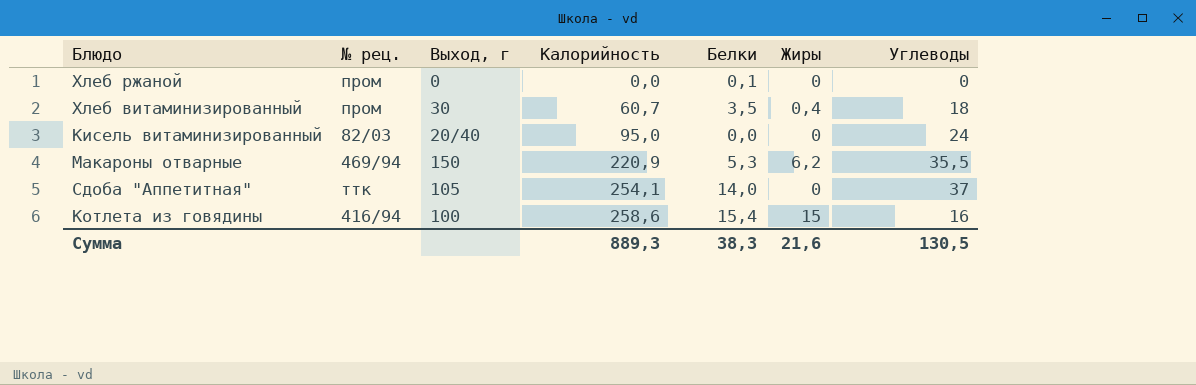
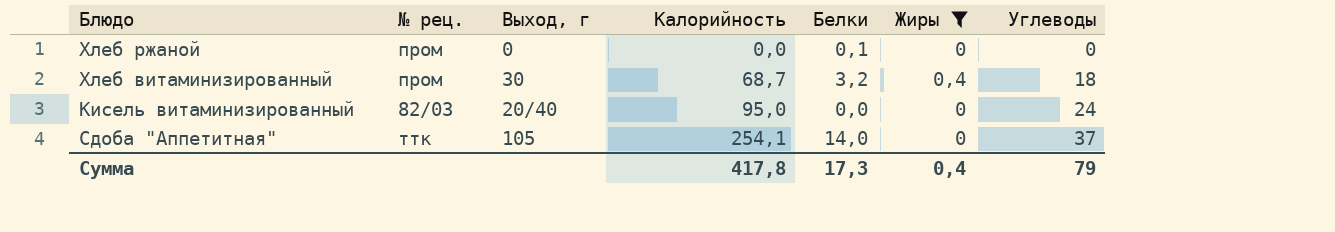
filter: none -> Жиры <= 0,4
Хлеб витаминизированный | Калорийность: 60,7 -> 68,7
Хлеб витаминизированный | Белки: 3,5 -> 3,2
Сумма | Калорийность: 889,3 -> 417,8
Сумма | Белки: 38,3 -> 17,3
Сумма | Жиры: 21,6 -> 0,4
Сумма | Углеводы: 130,5 -> 79

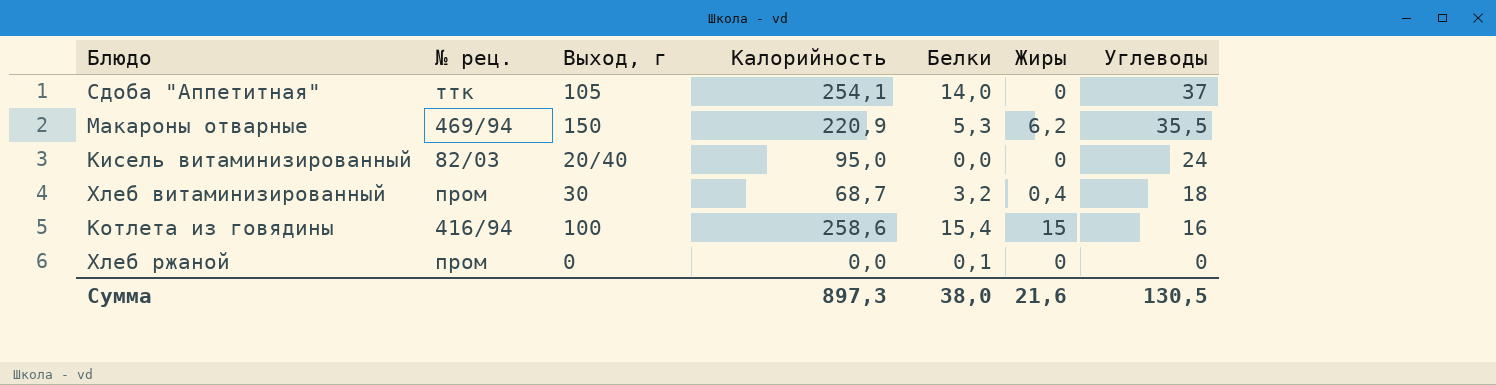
filter: Жиры <= 0,4 -> none
row order: Калорийность ascending -> Углеводы descending
Сумма | Калорийность: 417,8 -> 897,3
Сумма | Белки: 17,3 -> 38,0
Сумма | Жиры: 0,4 -> 21,6
Сумма | Углеводы: 79 -> 130,5

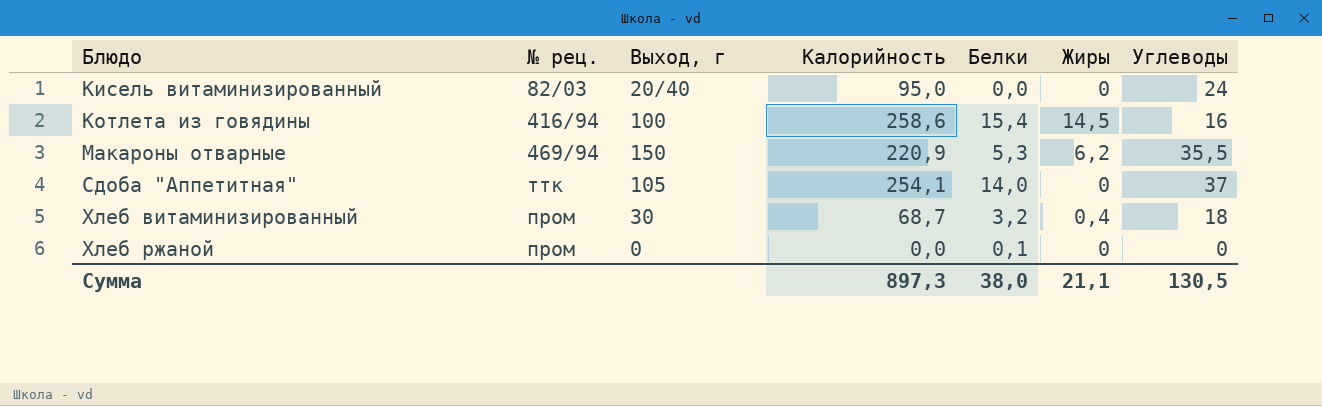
row order: Углеводы descending -> Блюдо ascending
Котлета из говядины | Жиры: 15 -> 14,5
Сумма | Жиры: 21,6 -> 21,1

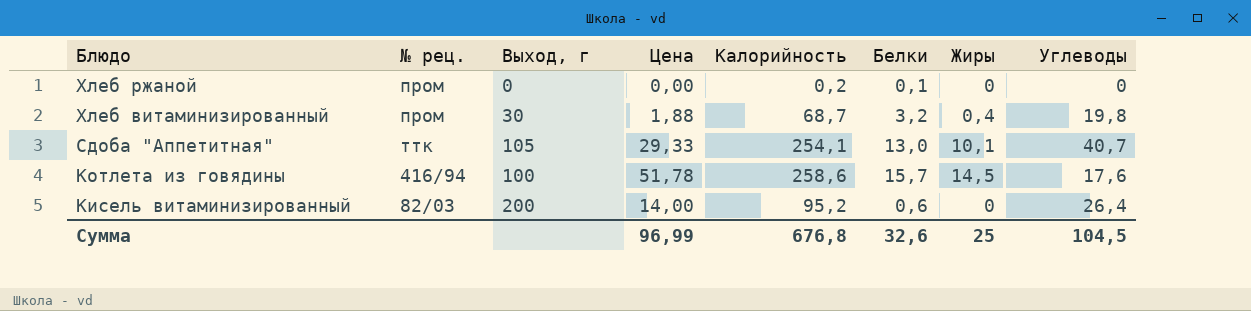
row order: Блюдо ascending -> Блюдо descending
column Цена | position: none -> 4
row Макароны отварные: 469/94 | 150 | 220,9 | 5,3 | 6,2 | 35,5 -> none
Хлеб ржаной | Калорийность: 0,0 -> 0,2
Хлеб витаминизированный | Углеводы: 18 -> 19,8
Сдоба "Аппетитная" | Белки: 14,0 -> 13,0
Сдоба "Аппетитная" | Жиры: 0 -> 10,1
Сдоба "Аппетитная" | Углеводы: 37 -> 40,7
Котлета из говядины | Белки: 15,4 -> 15,7
Котлета из говядины | Углеводы: 16 -> 17,6
Кисель витаминизированный | Выход, г: 20/40 -> 200
Кисель витаминизированный | Калорийность: 95,0 -> 95,2
Кисель витаминизированный | Белки: 0,0 -> 0,6
Кисель витаминизированный | Углеводы: 24 -> 26,4
Сумма | Калорийность: 897,3 -> 676,8
Сумма | Белки: 38,0 -> 32,6
Сумма | Жиры: 21,1 -> 25
Сумма | Углеводы: 130,5 -> 104,5

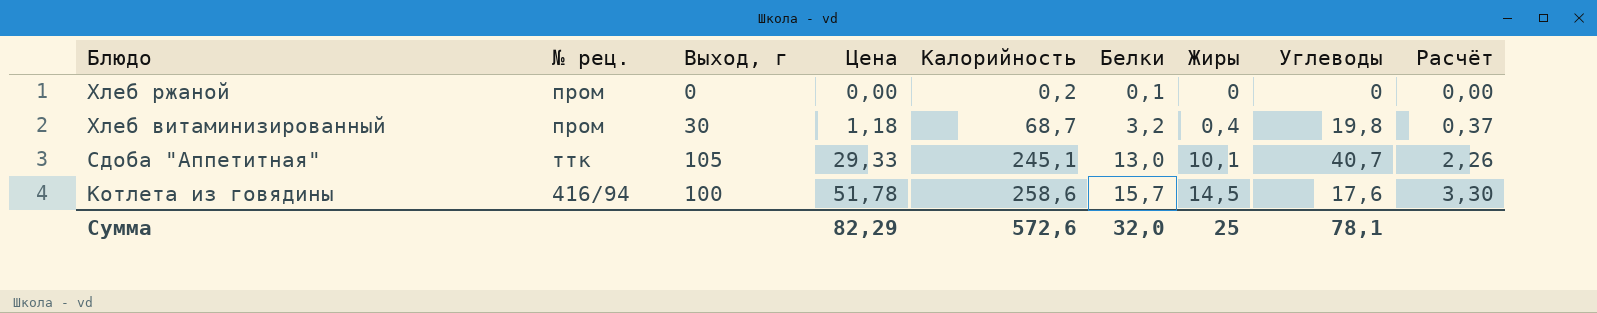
column Расчёт | formula: none -> [Цена] / [Белки]
row Кисель витаминизированный: 82/03 | 200 | 14,00 | 95,2 | 0,6 | 0 | 26,4 -> none
Хлеб витаминизированный | Цена: 1,88 -> 1,18
Сдоба "Аппетитная" | Калорийность: 254,1 -> 245,1
Сумма | Цена: 96,99 -> 82,29
Сумма | Калорийность: 676,8 -> 572,6
Сумма | Белки: 32,6 -> 32,0
Сумма | Углеводы: 104,5 -> 78,1

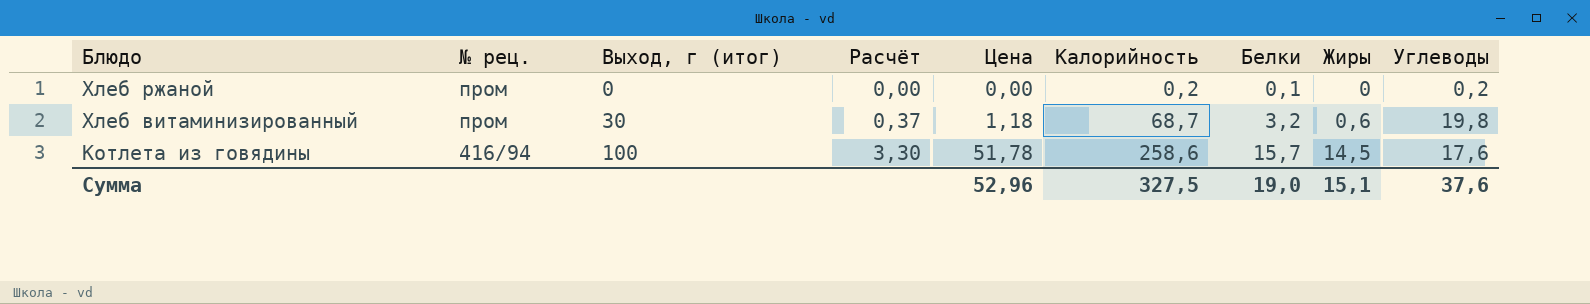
column name: Выход, г -> Выход, г (итог)
column Расчёт | position: 9 -> 4
row Сдоба "Аппетитная": ттк | 105 | 29,33 | 245,1 | 13,0 | 10,1 | 40,7 | 2,26 -> none
Хлеб ржаной | Углеводы: 0 -> 0,2
Хлеб витаминизированный | Жиры: 0,4 -> 0,6
Сумма | Цена: 82,29 -> 52,96
Сумма | Калорийность: 572,6 -> 327,5
Сумма | Белки: 32,0 -> 19,0
Сумма | Жиры: 25 -> 15,1
Сумма | Углеводы: 78,1 -> 37,6

